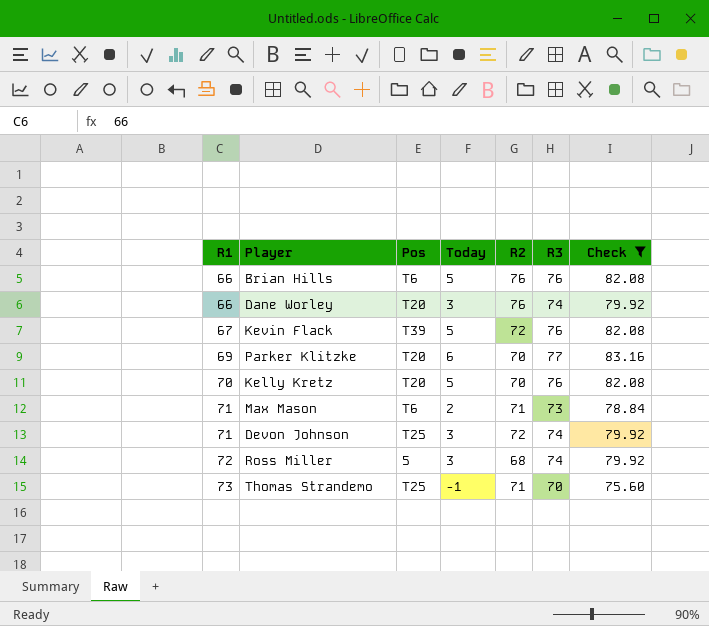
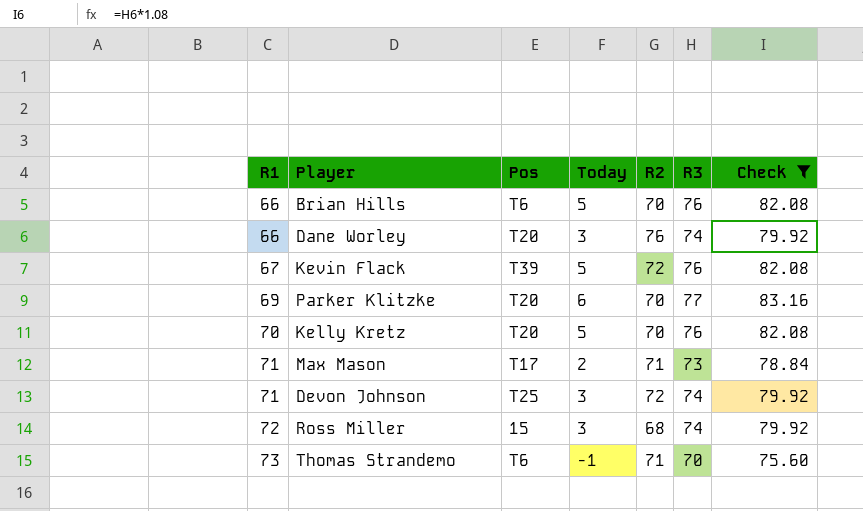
Brian Hills | R2: 76 -> 70
Max Mason | Pos: T6 -> T17
Ross Miller | Pos: 5 -> 15
Thomas Strandemo | Pos: T25 -> T6

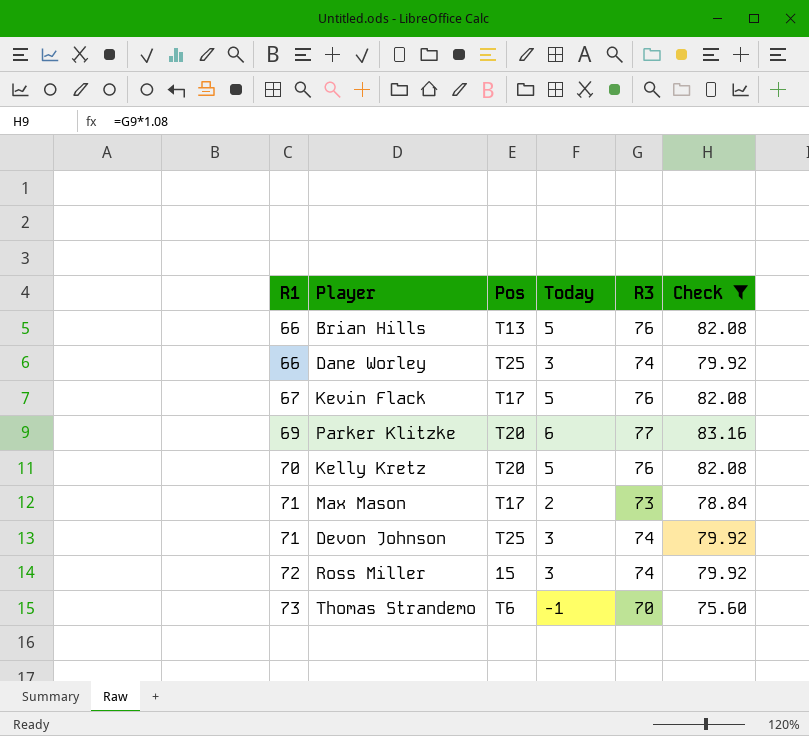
column R2 | position: 5 -> none
Brian Hills | Pos: T6 -> T13
Dane Worley | Pos: T20 -> T25
Kevin Flack | Pos: T39 -> T17

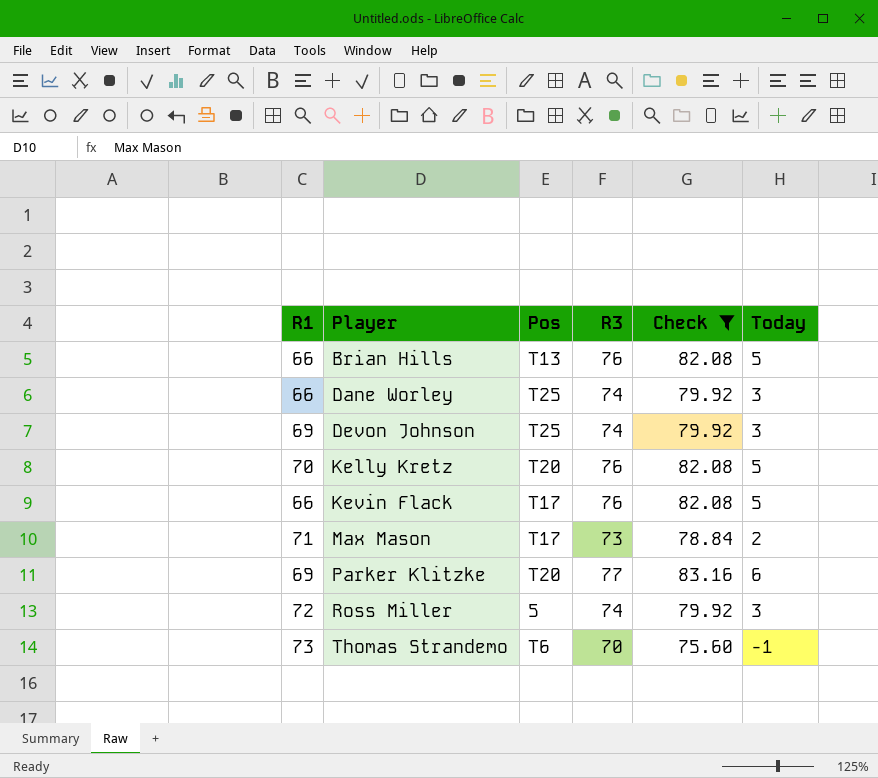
row order: R1 ascending -> Player ascending
column Today | position: 4 -> 6
Devon Johnson | R1: 71 -> 69
Kevin Flack | R1: 67 -> 66
Ross Miller | Pos: 15 -> 5

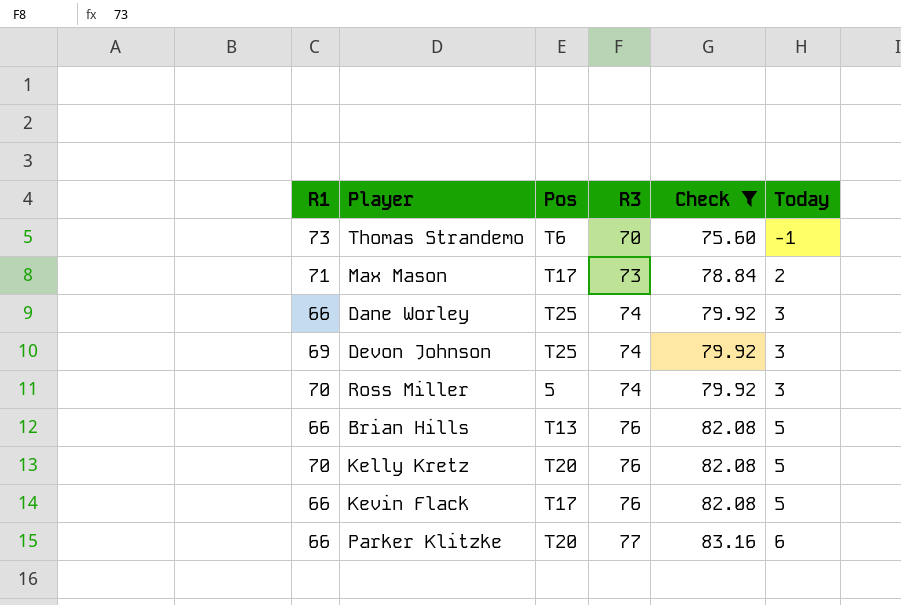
row order: Player ascending -> R3 ascending
Ross Miller | R1: 72 -> 70
Parker Klitzke | R1: 69 -> 66

